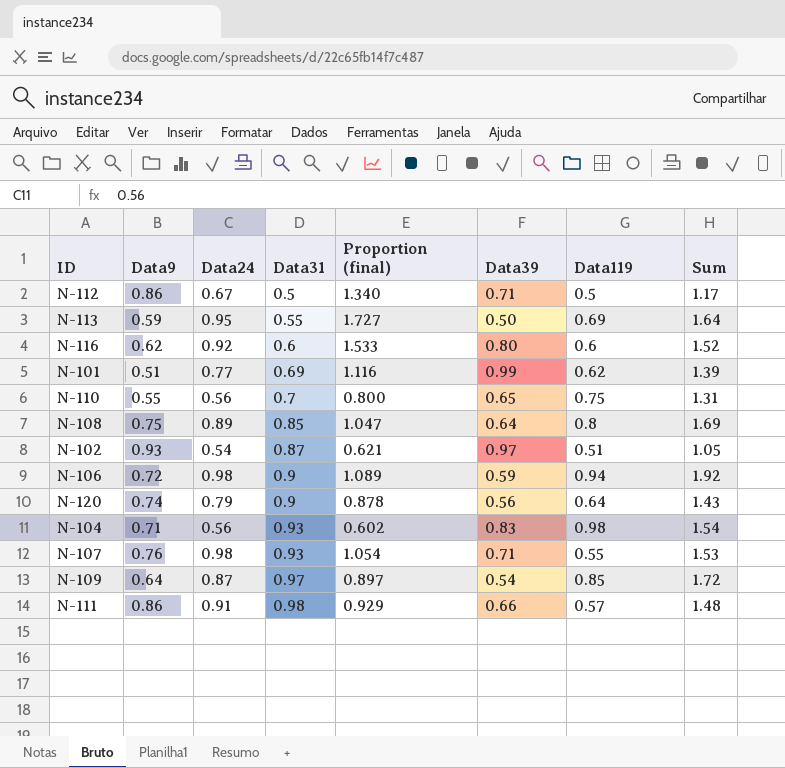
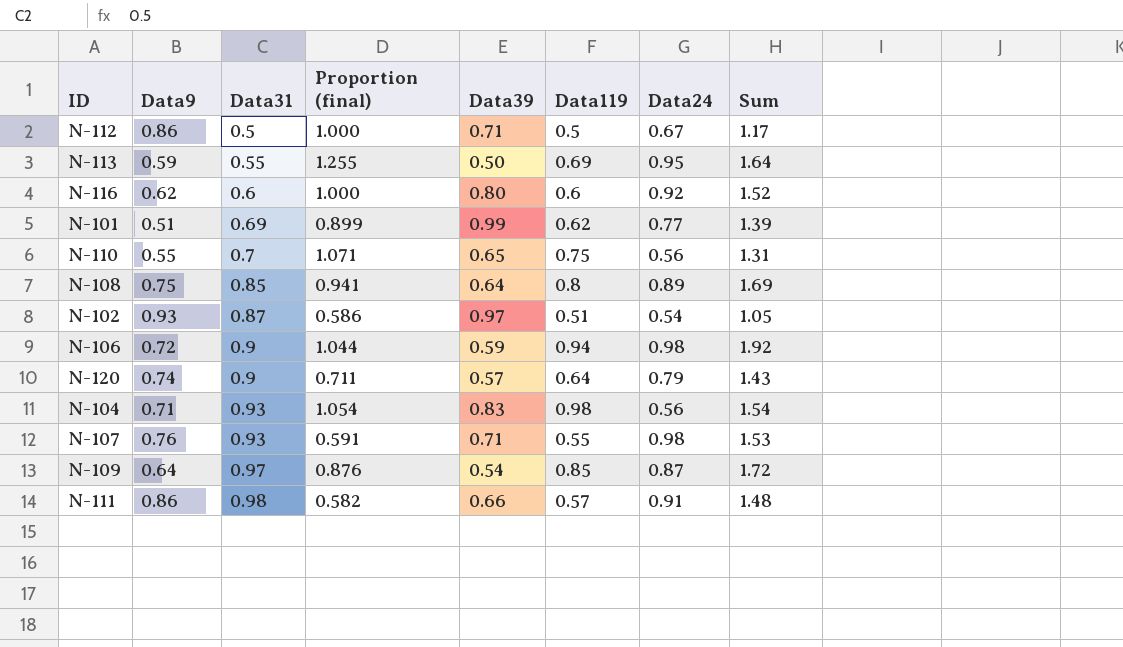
column Proportion (final) | formula: [Data24] / [Data31] -> [Data119] / [Data31]
column Data24 | position: 3 -> 7
N-120 | Data39: 0.56 -> 0.57

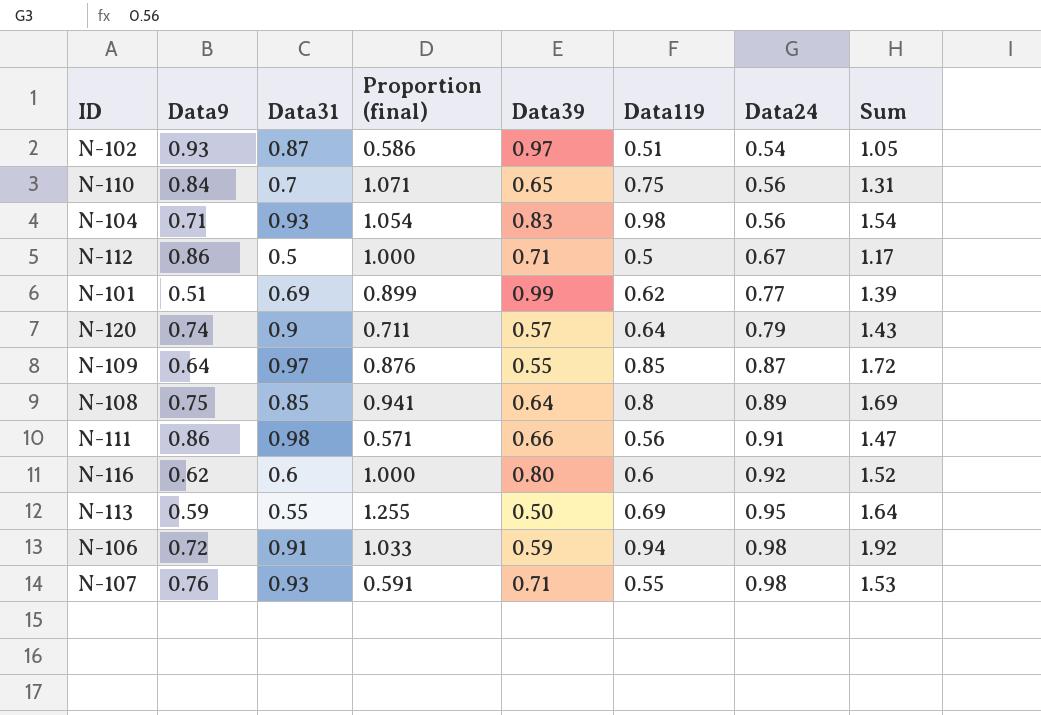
row order: Data31 ascending -> Data24 ascending
N-110 | Data9: 0.55 -> 0.84
N-109 | Data39: 0.54 -> 0.55
N-111 | Proportion (final): 0.582 -> 0.571
N-111 | Data119: 0.57 -> 0.56
N-111 | Sum: 1.48 -> 1.47
N-106 | Data31: 0.9 -> 0.91
N-106 | Proportion (final): 1.044 -> 1.033

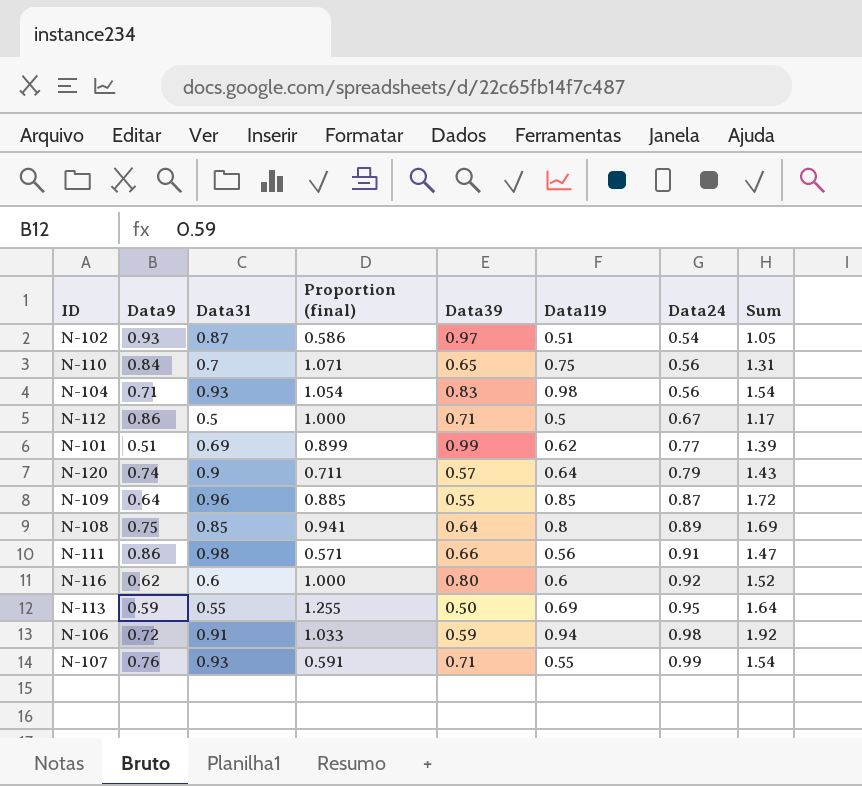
N-109 | Data31: 0.97 -> 0.96
N-109 | Proportion (final): 0.876 -> 0.885
N-107 | Data24: 0.98 -> 0.99
N-107 | Sum: 1.53 -> 1.54

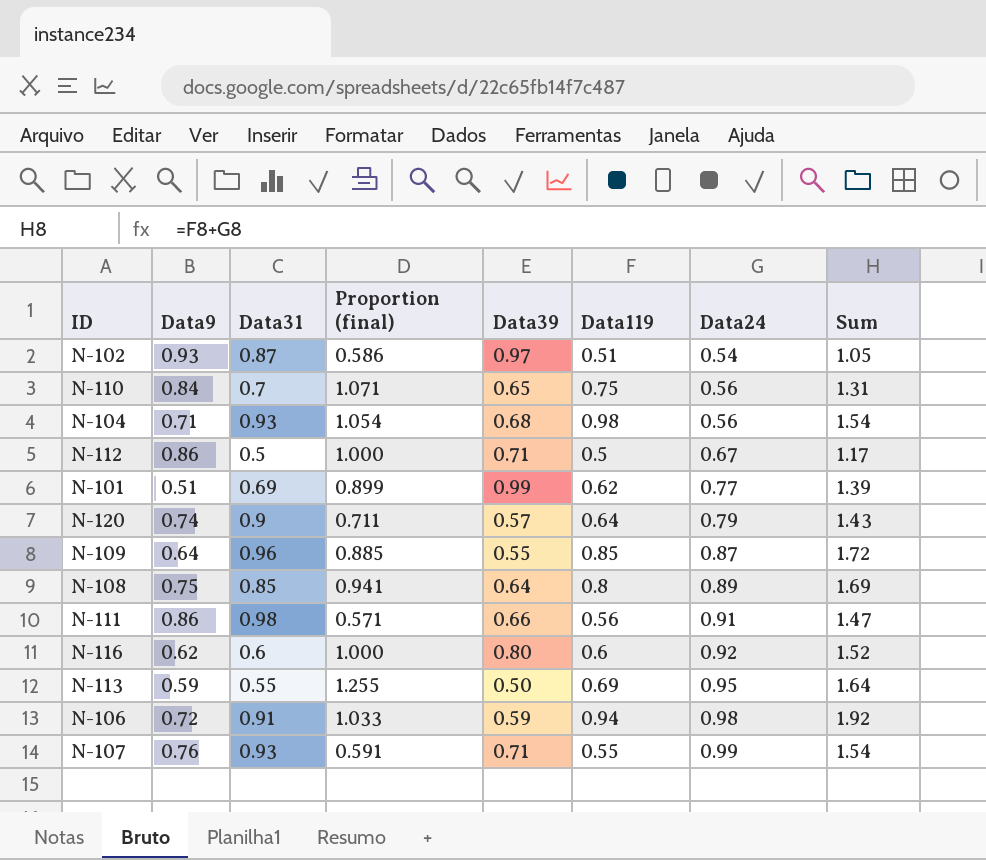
N-104 | Data39: 0.83 -> 0.68

